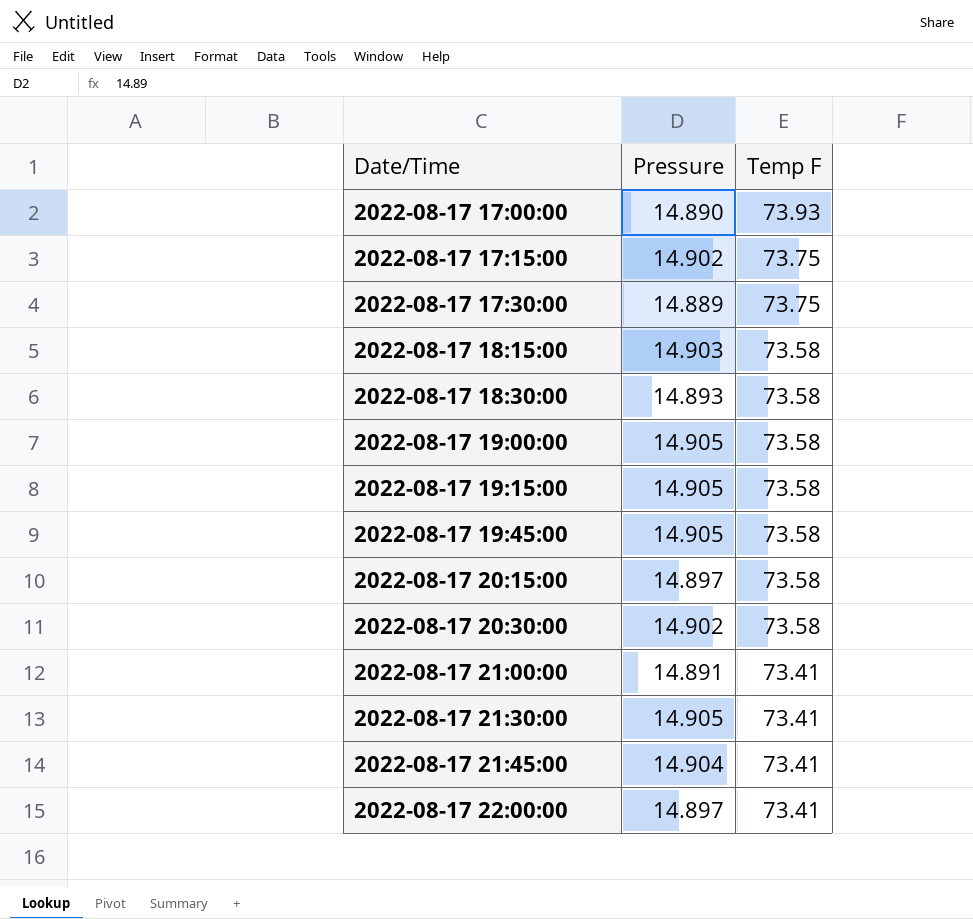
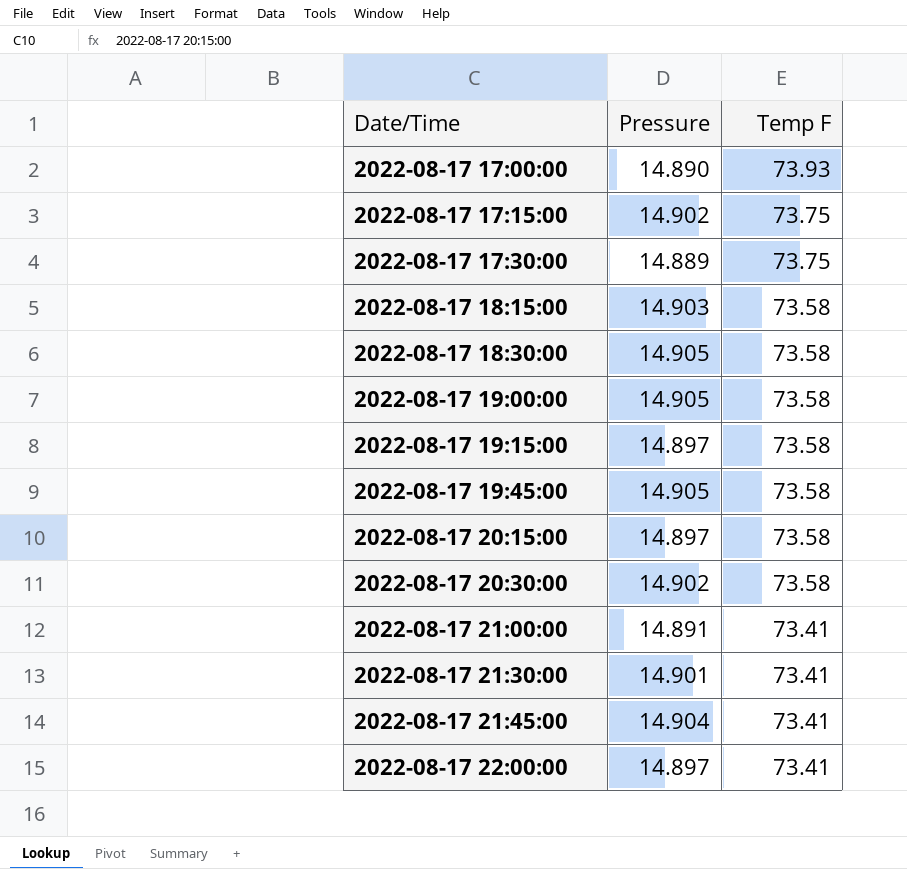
2022-08-17 18:30:00 | Pressure: 14.893 -> 14.905
2022-08-17 19:15:00 | Pressure: 14.905 -> 14.897
2022-08-17 21:30:00 | Pressure: 14.905 -> 14.901

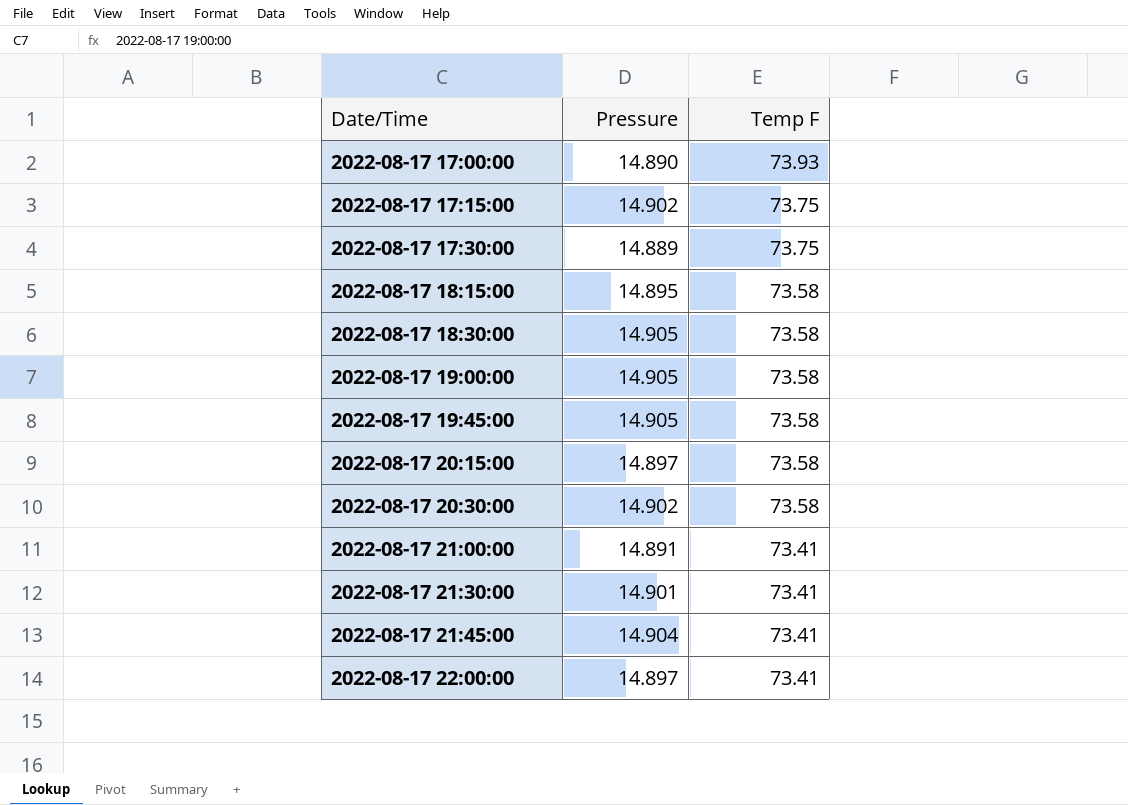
row 2022-08-17 19:15:00: 14.897 | 73.58 -> none
2022-08-17 18:15:00 | Pressure: 14.903 -> 14.895

